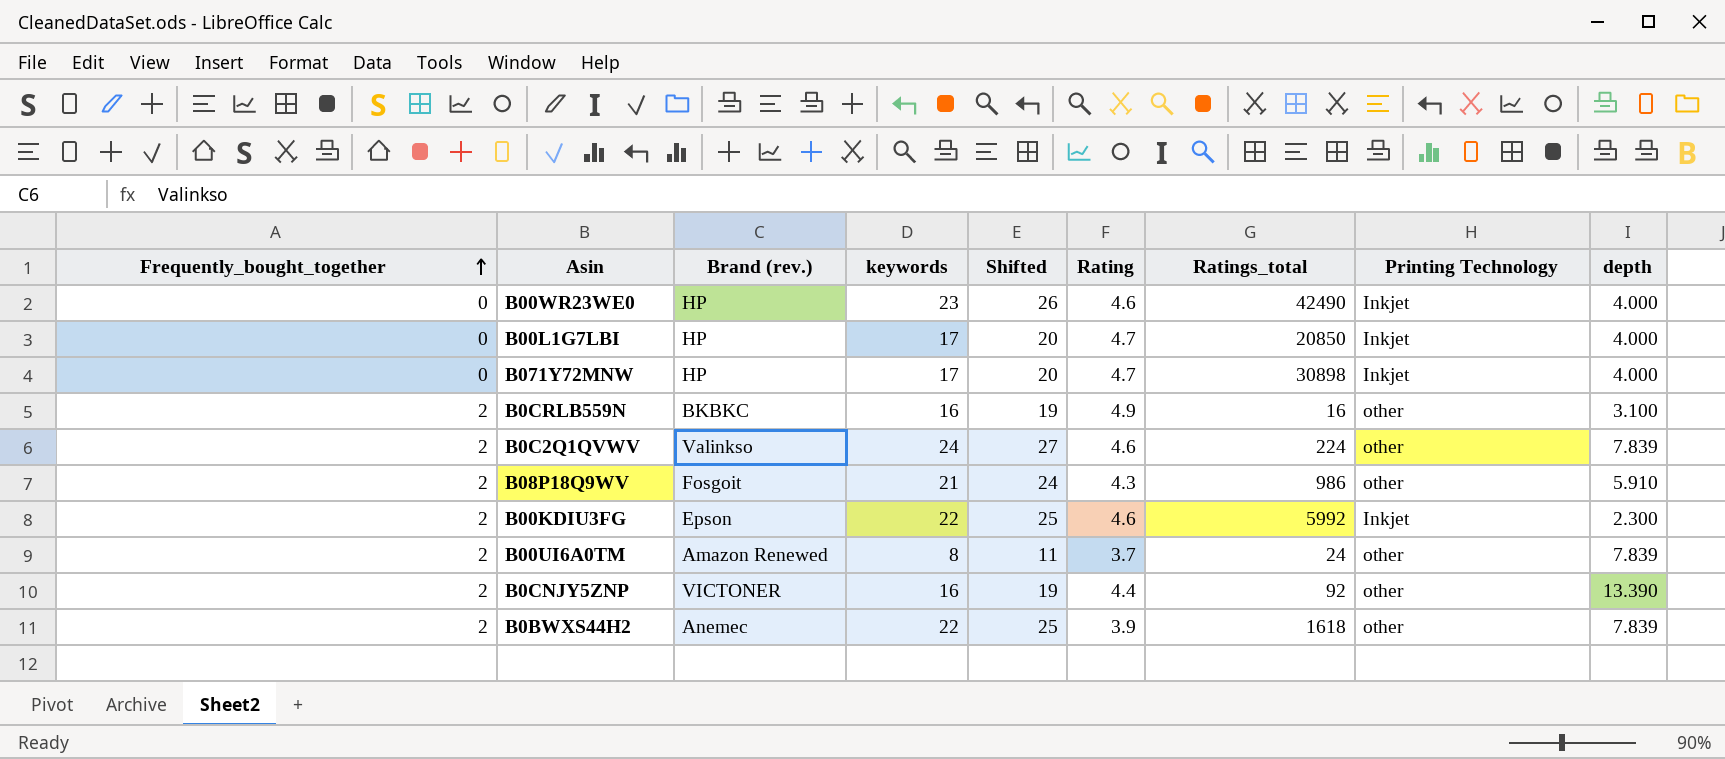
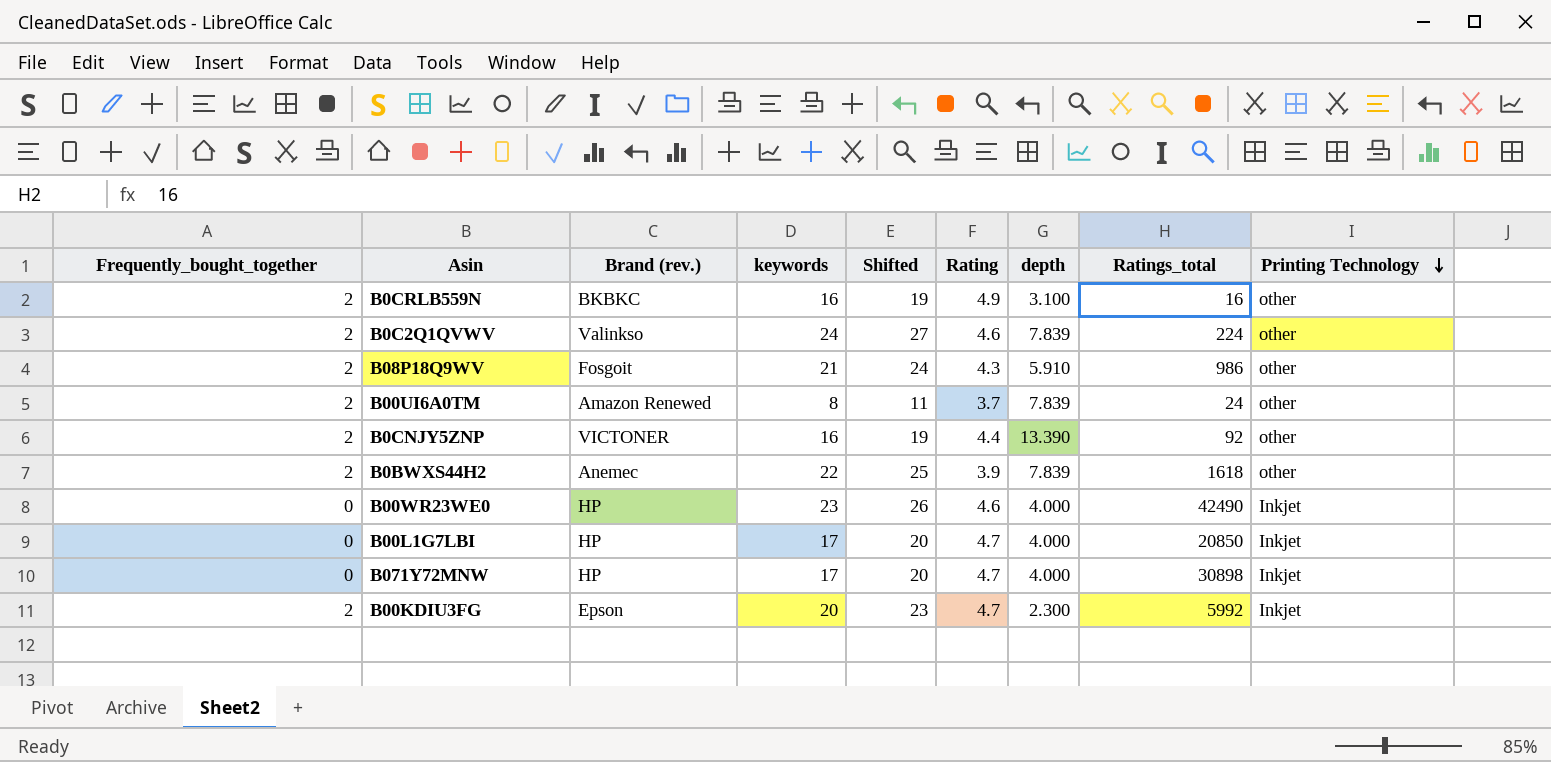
row order: Frequently_bought_together ascending -> Printing Technology descending
column depth | position: 9 -> 7
B00KDIU3FG | keywords: 22 -> 20
B00KDIU3FG | Shifted: 25 -> 23
B00KDIU3FG | Rating: 4.6 -> 4.7

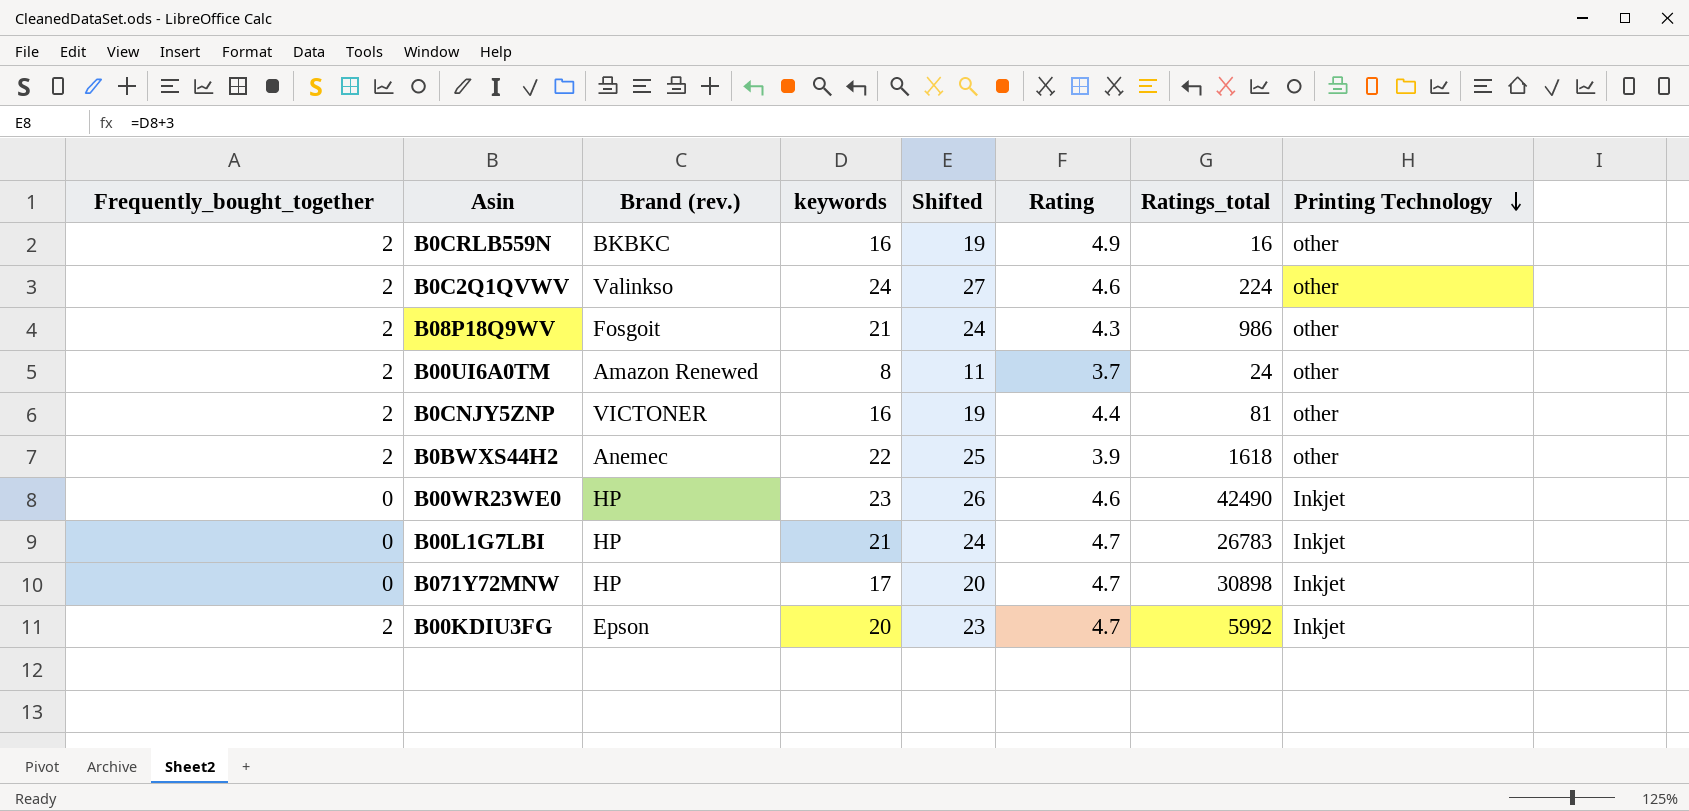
column depth | position: 7 -> none
B0CNJY5ZNP | Ratings_total: 92 -> 81
B00L1G7LBI | keywords: 17 -> 21
B00L1G7LBI | Shifted: 20 -> 24
B00L1G7LBI | Ratings_total: 20850 -> 26783

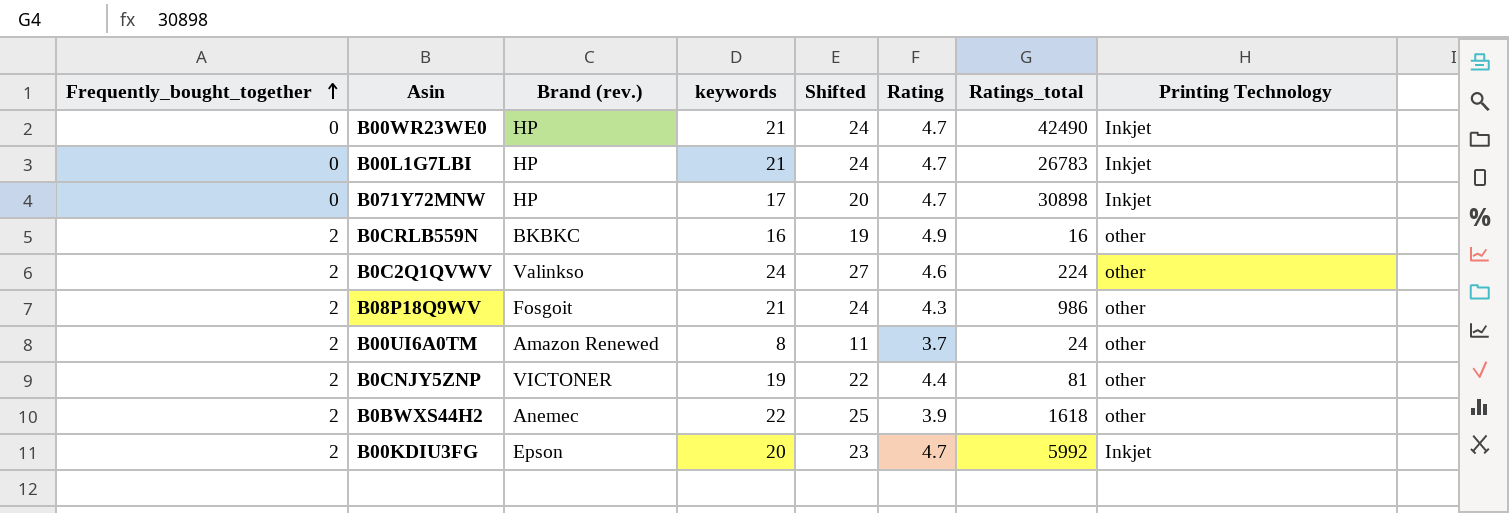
row order: Printing Technology descending -> Frequently_bought_together ascending
B00WR23WE0 | keywords: 23 -> 21
B00WR23WE0 | Shifted: 26 -> 24
B00WR23WE0 | Rating: 4.6 -> 4.7
B0CNJY5ZNP | keywords: 16 -> 19
B0CNJY5ZNP | Shifted: 19 -> 22

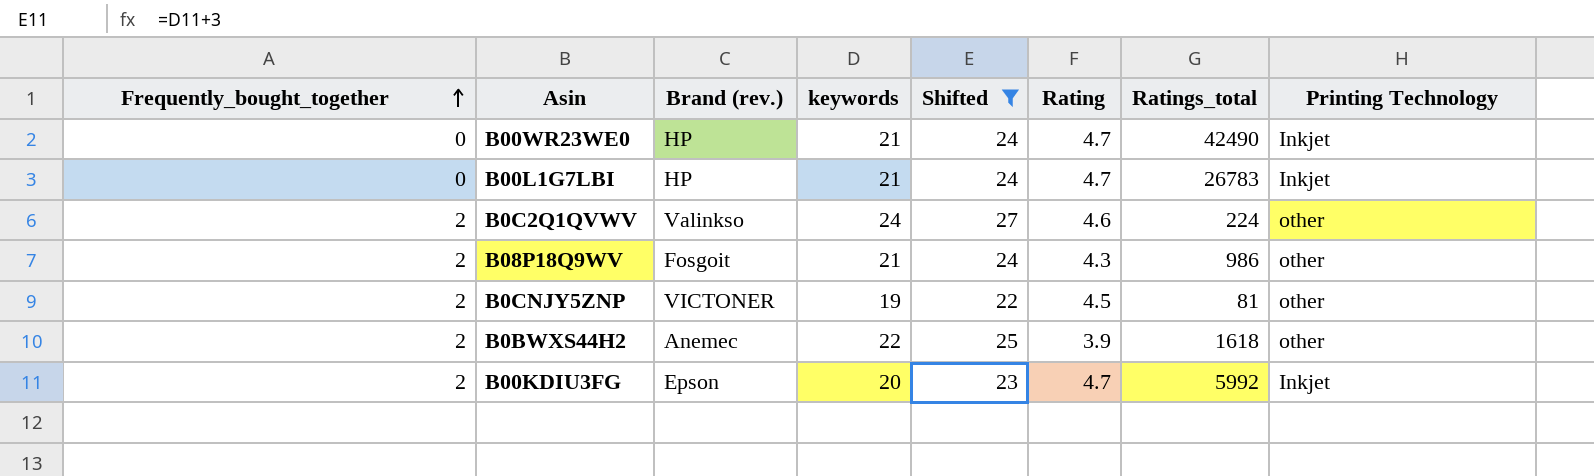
filter: none -> Shifted >= 22
B0CNJY5ZNP | Rating: 4.4 -> 4.5

